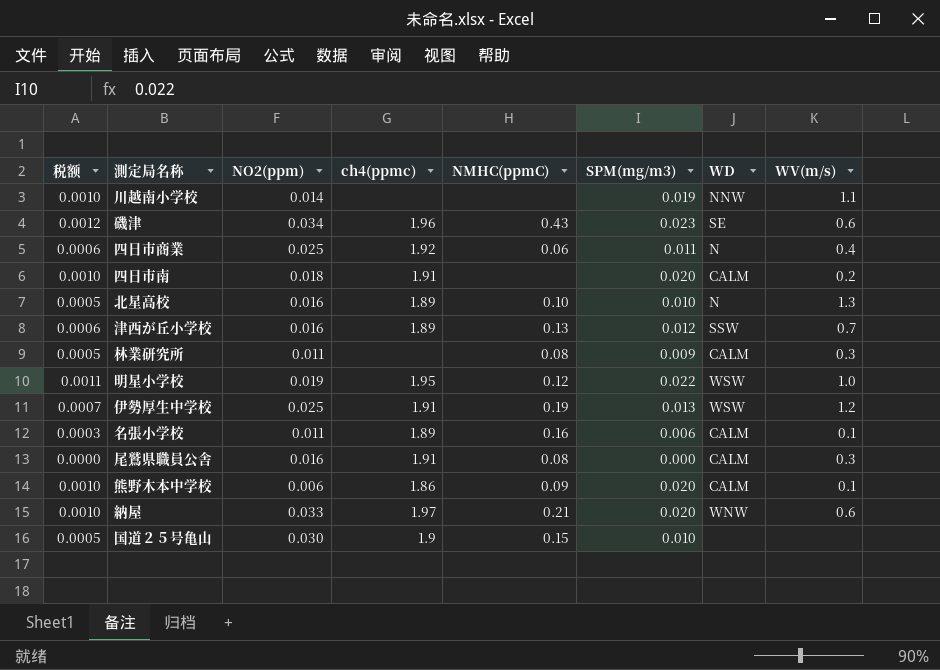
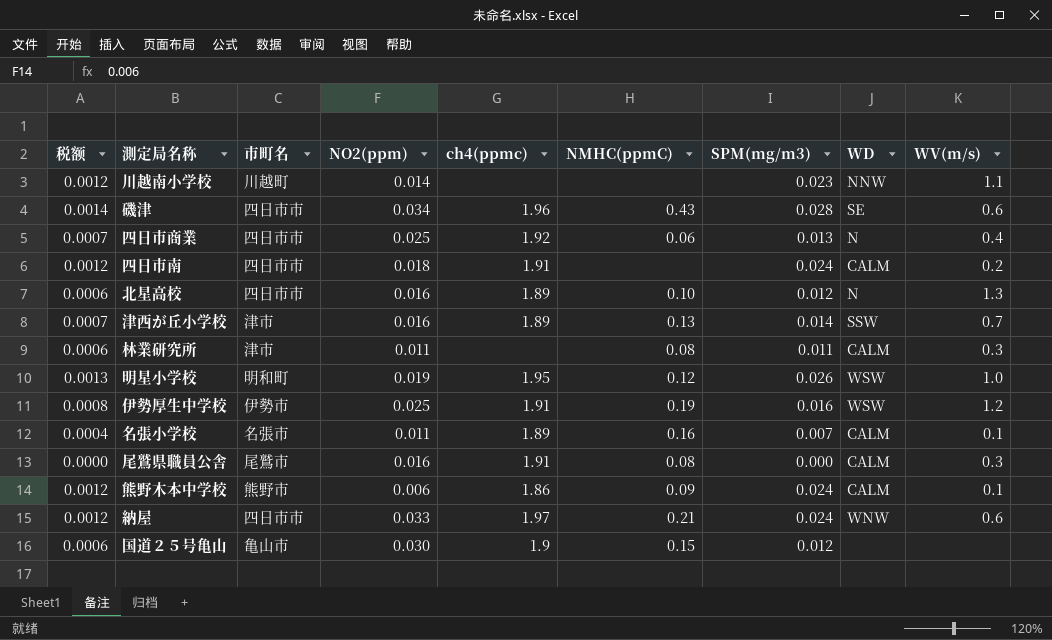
column 市町名 | position: none -> 3
川越南小学校 | 税额: 0.0010 -> 0.0012
川越南小学校 | SPM(mg/m3): 0.019 -> 0.023
磯津 | 税额: 0.0012 -> 0.0014
磯津 | SPM(mg/m3): 0.023 -> 0.028
四日市商業 | 税额: 0.0006 -> 0.0007
四日市商業 | SPM(mg/m3): 0.011 -> 0.013
四日市南 | 税额: 0.0010 -> 0.0012
四日市南 | SPM(mg/m3): 0.020 -> 0.024
北星高校 | 税额: 0.0005 -> 0.0006
北星高校 | SPM(mg/m3): 0.010 -> 0.012
津西が丘小学校 | 税额: 0.0006 -> 0.0007
津西が丘小学校 | SPM(mg/m3): 0.012 -> 0.014
林業研究所 | 税额: 0.0005 -> 0.0006
林業研究所 | SPM(mg/m3): 0.009 -> 0.011
明星小学校 | 税额: 0.0011 -> 0.0013
明星小学校 | SPM(mg/m3): 0.022 -> 0.026
伊勢厚生中学校 | 税额: 0.0007 -> 0.0008
伊勢厚生中学校 | SPM(mg/m3): 0.013 -> 0.016
名張小学校 | 税额: 0.0003 -> 0.0004
名張小学校 | SPM(mg/m3): 0.006 -> 0.007
熊野木本中学校 | 税额: 0.0010 -> 0.0012
熊野木本中学校 | SPM(mg/m3): 0.020 -> 0.024
納屋 | 税额: 0.0010 -> 0.0012
納屋 | SPM(mg/m3): 0.020 -> 0.024
国道２５号亀山 | 税额: 0.0005 -> 0.0006
国道２５号亀山 | SPM(mg/m3): 0.010 -> 0.012

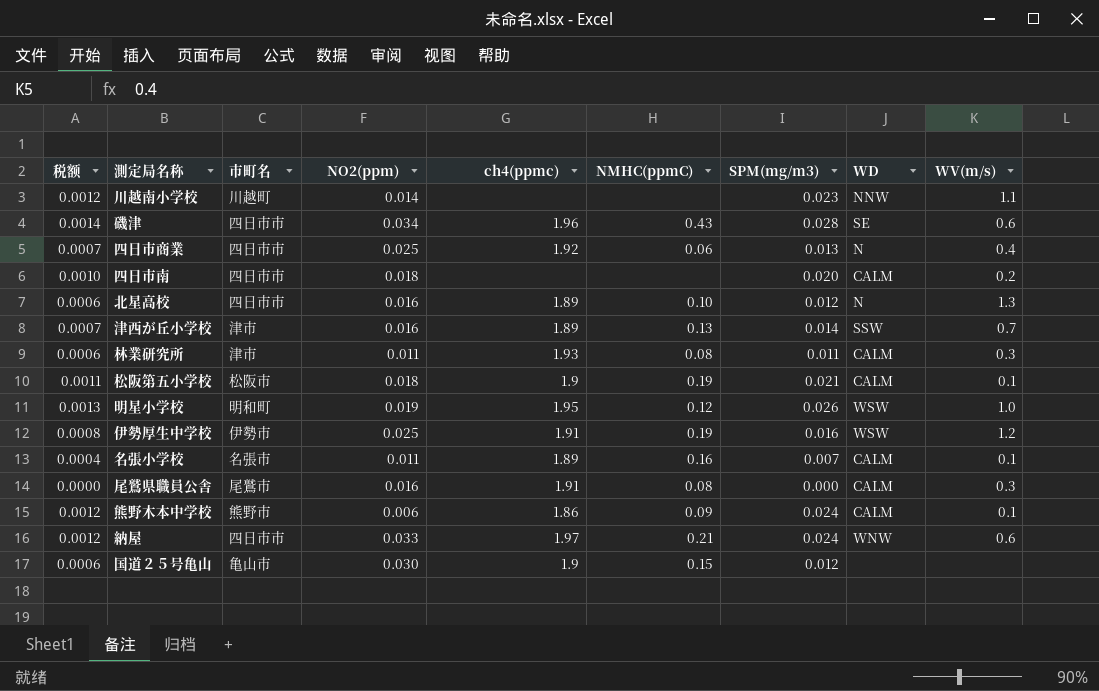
四日市南 | 税额: 0.0012 -> 0.0010
四日市南 | ch4(ppmc): 1.91 -> none
四日市南 | SPM(mg/m3): 0.024 -> 0.020
林業研究所 | ch4(ppmc): none -> 1.93
row 松阪第五小学校: none -> 0.0011 | 松阪市 | 0.018 | 1.9 | 0.19 | 0.021 | CALM | 0.1

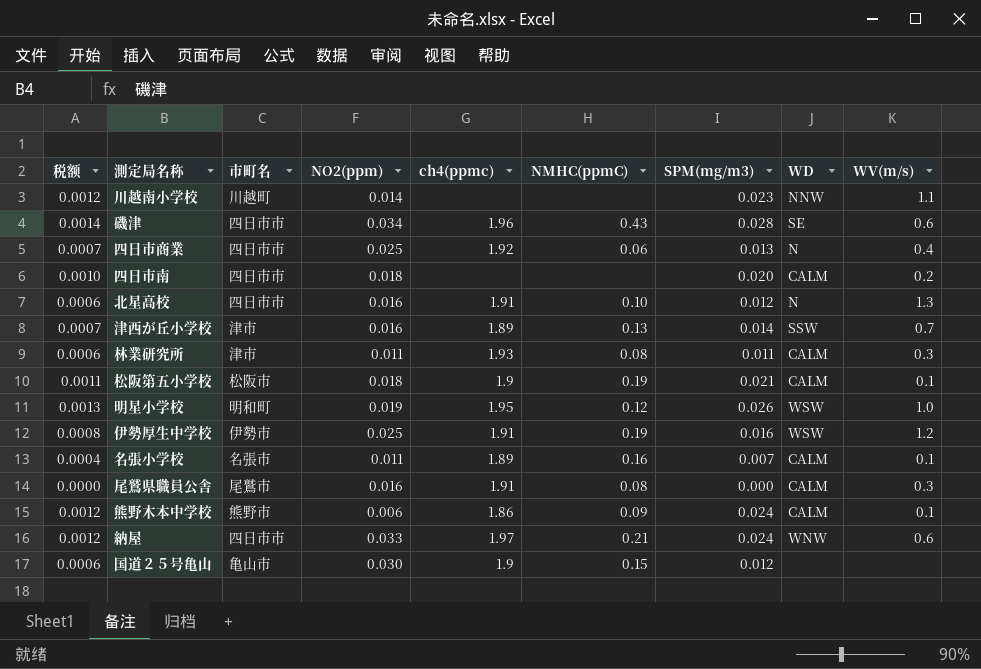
北星高校 | ch4(ppmc): 1.89 -> 1.91

